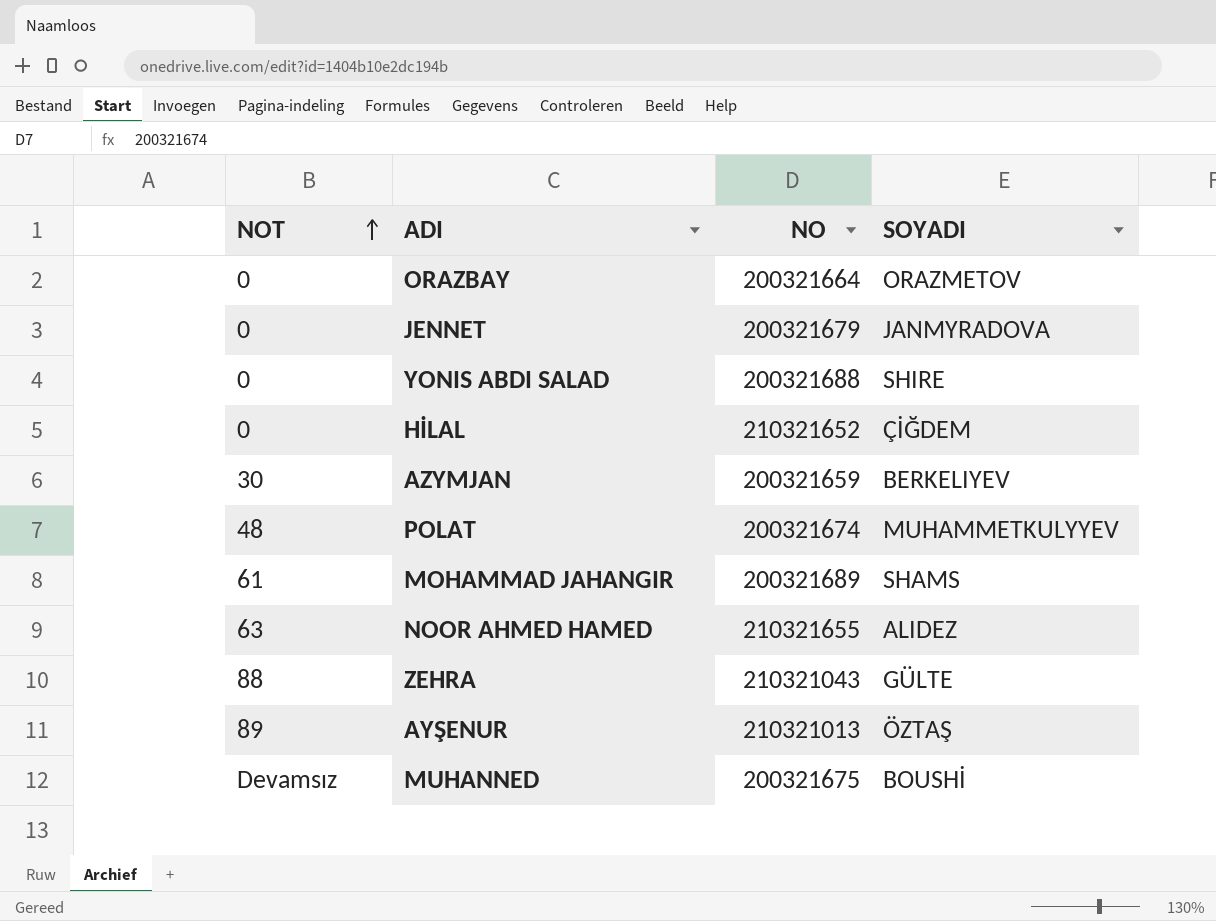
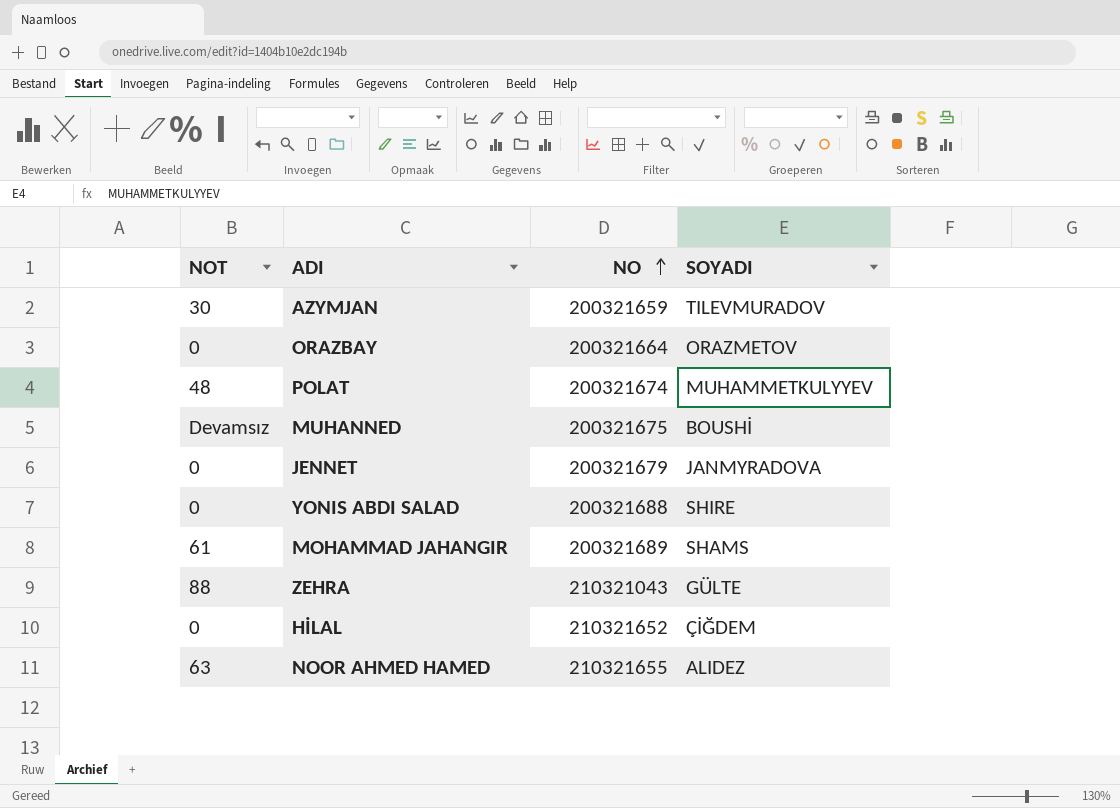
row order: NOT ascending -> NO ascending
row AYŞENUR: 89 | 210321013 | ÖZTAŞ -> none
AZYMJAN | SOYADI: BERKELIYEV -> TILEVMURADOV

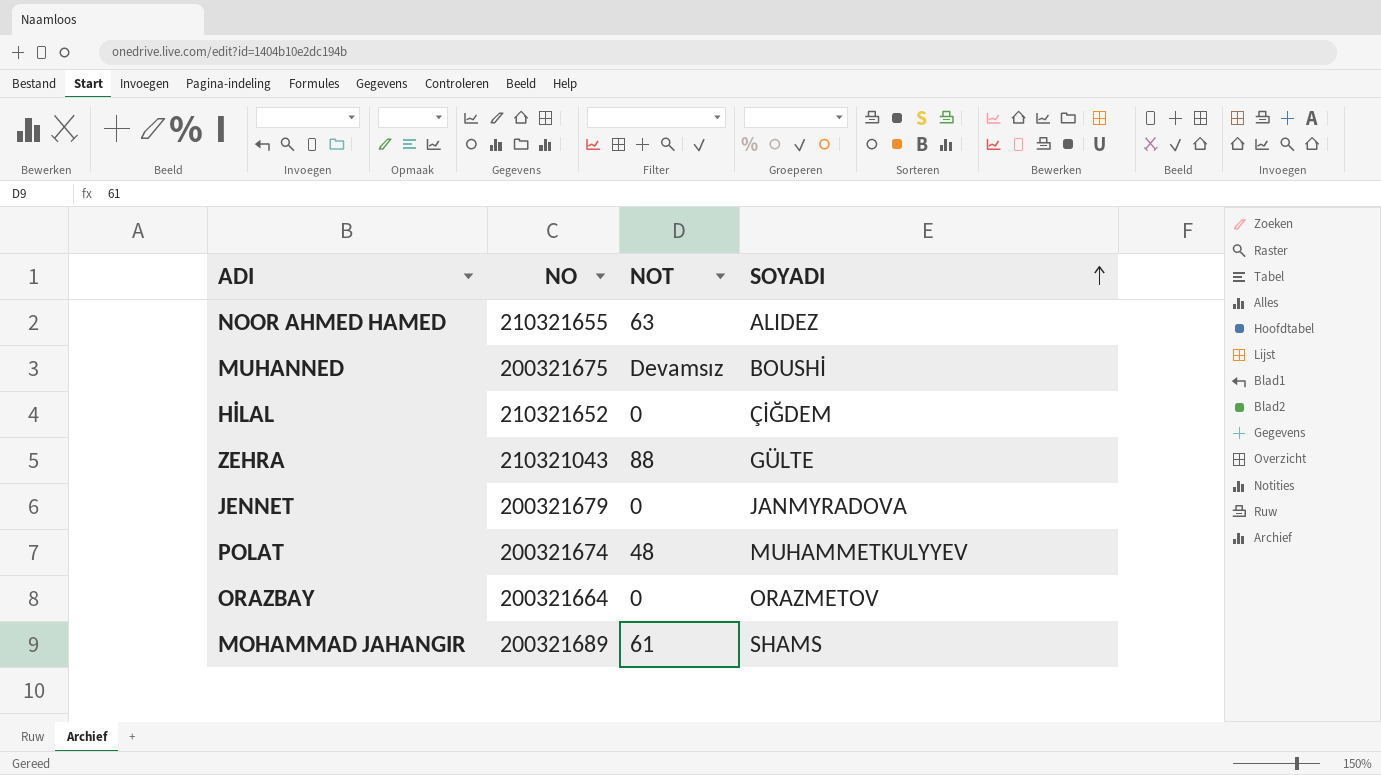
row order: NO ascending -> SOYADI ascending
column NOT | position: 1 -> 3
row AZYMJAN: 30 | 200321659 | TILEVMURADOV -> none
row YONIS ABDI SALAD: 0 | 200321688 | SHIRE -> none

